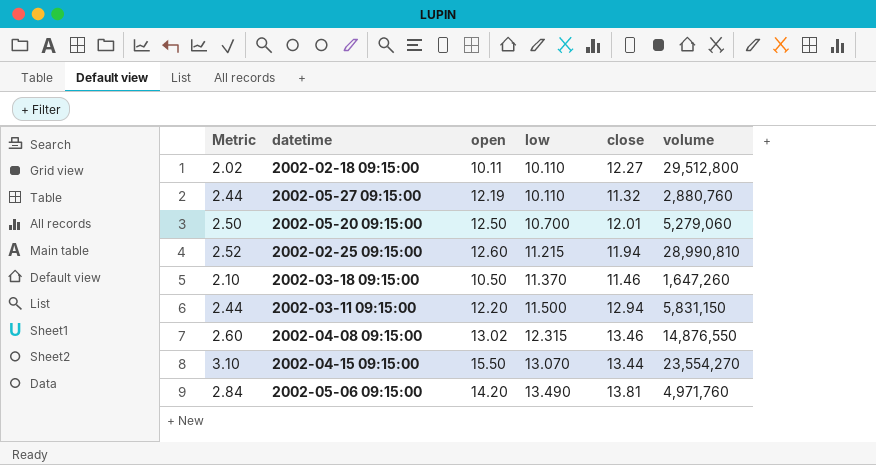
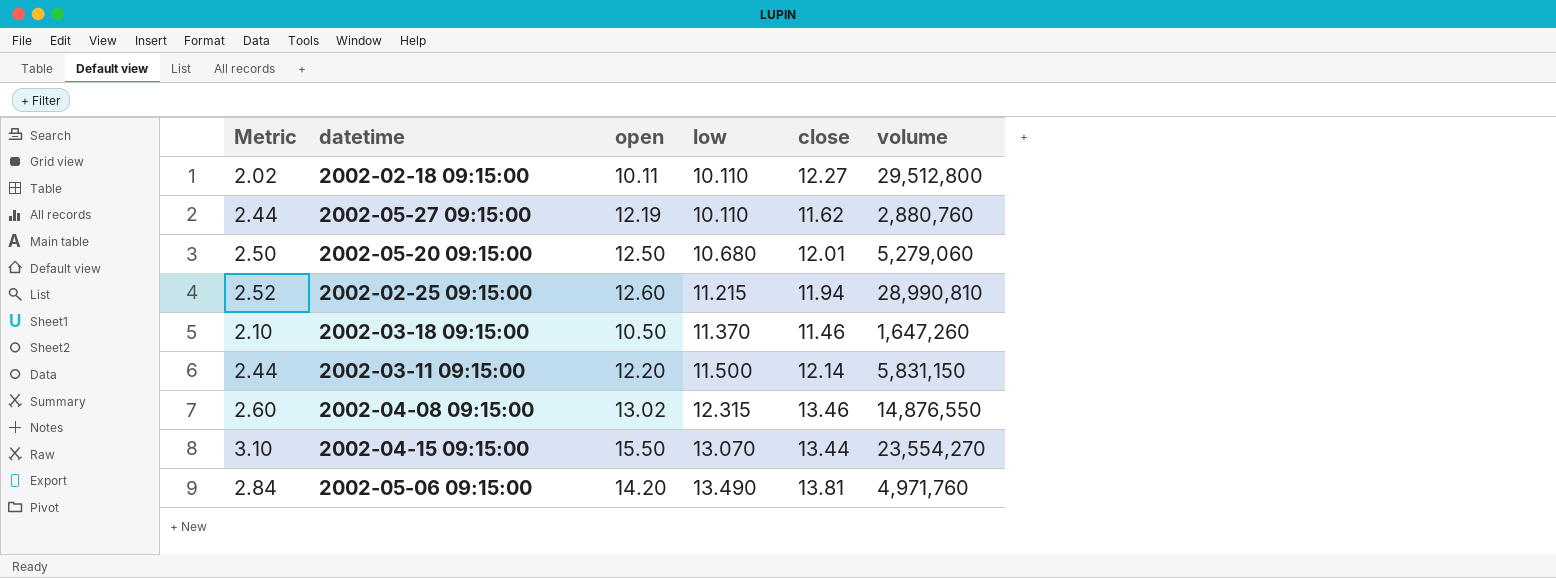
2002-05-27 09:15:00 | close: 11.32 -> 11.62
2002-05-20 09:15:00 | low: 10.700 -> 10.680
2002-03-11 09:15:00 | close: 12.94 -> 12.14

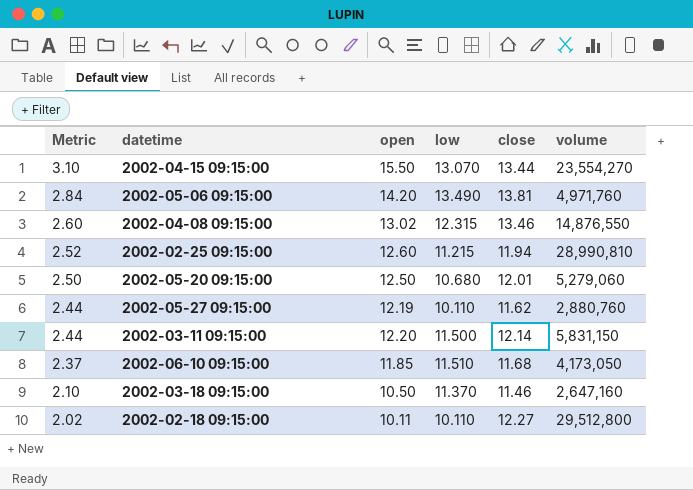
row order: low ascending -> Metric descending
row 2002-06-10 09:15:00: none -> 2.37 | 11.85 | 11.510 | 11.68 | 4,173,050
2002-03-18 09:15:00 | volume: 1,647,260 -> 2,647,160

